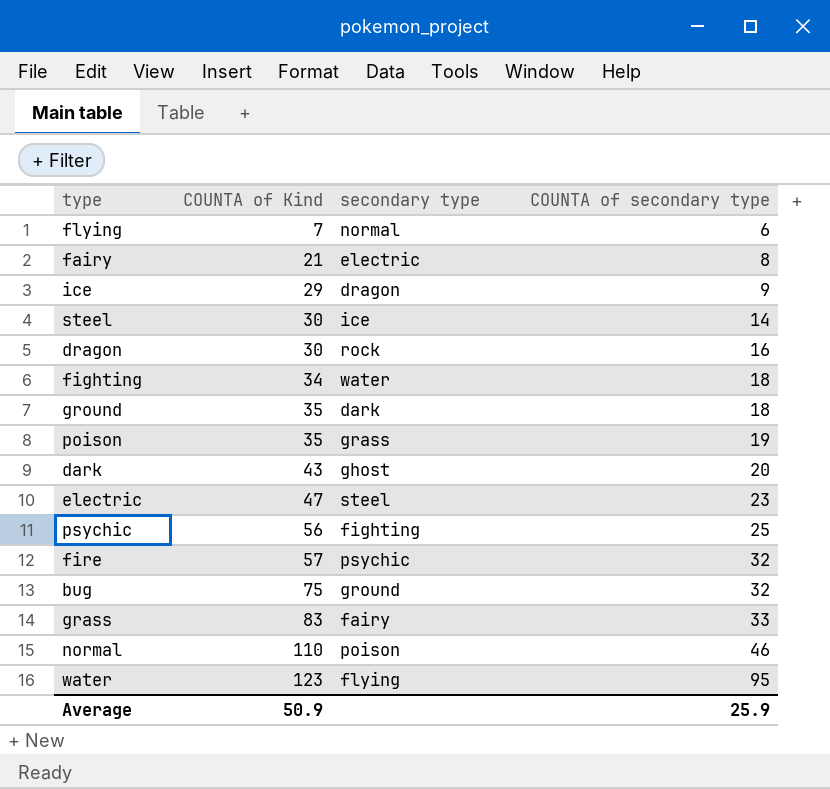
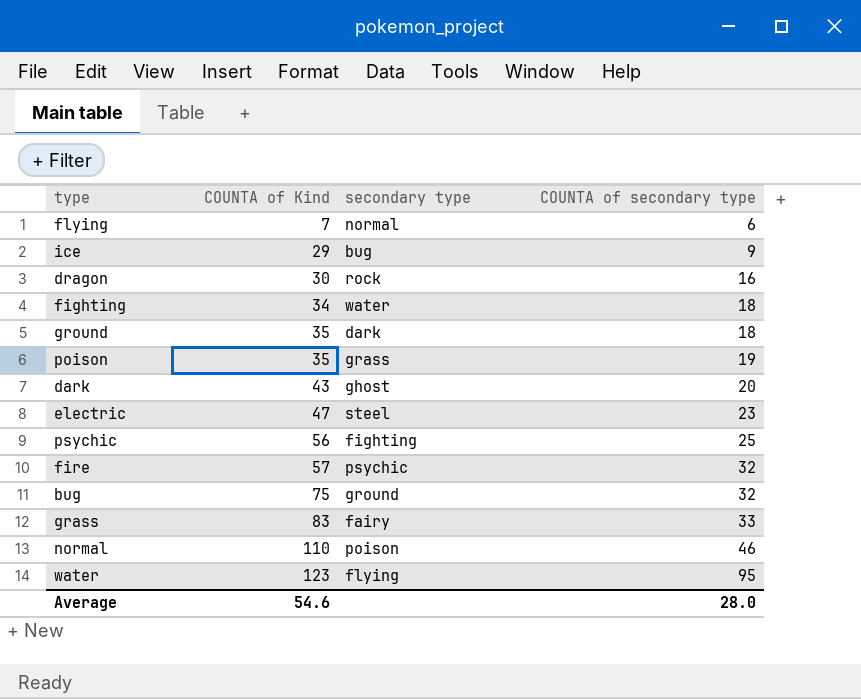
row fairy: 21 | electric | 8 -> none
row steel: 30 | ice | 14 -> none
ice | secondary type: dragon -> bug
Average | COUNTA of Kind: 50.9 -> 54.6
Average | COUNTA of secondary type: 25.9 -> 28.0

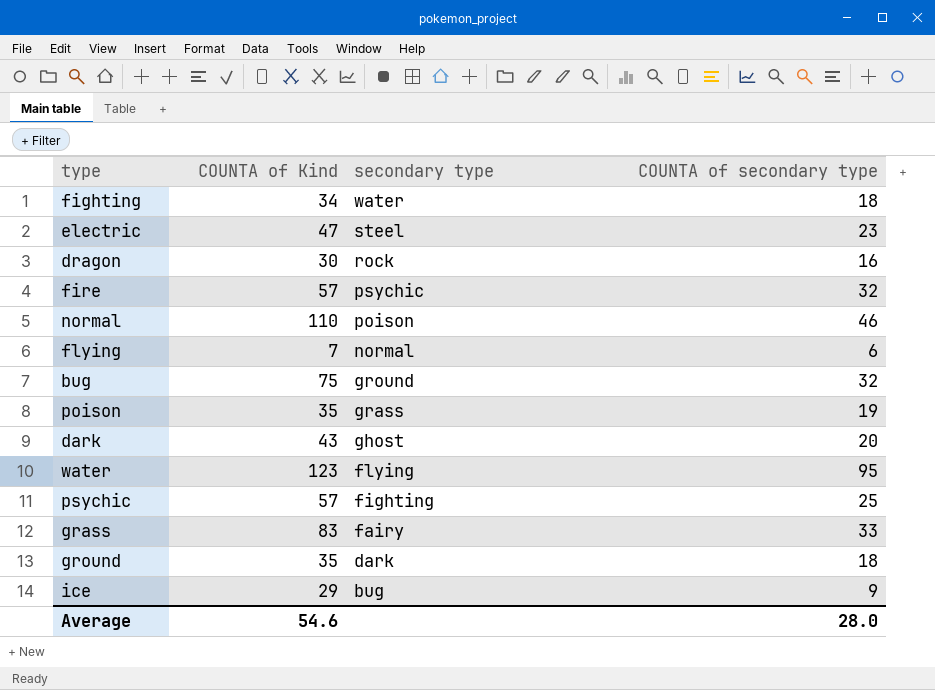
row order: COUNTA of Kind ascending -> secondary type descending
psychic | COUNTA of Kind: 56 -> 57

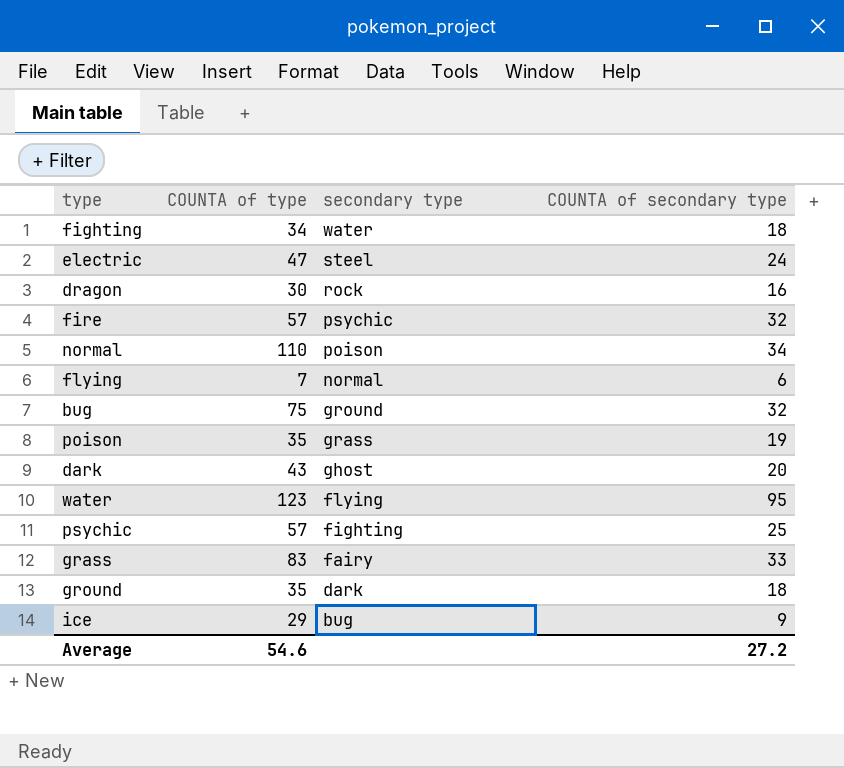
column name: COUNTA of Kind -> COUNTA of type
electric | COUNTA of secondary type: 23 -> 24
normal | COUNTA of secondary type: 46 -> 34
Average | COUNTA of secondary type: 28.0 -> 27.2

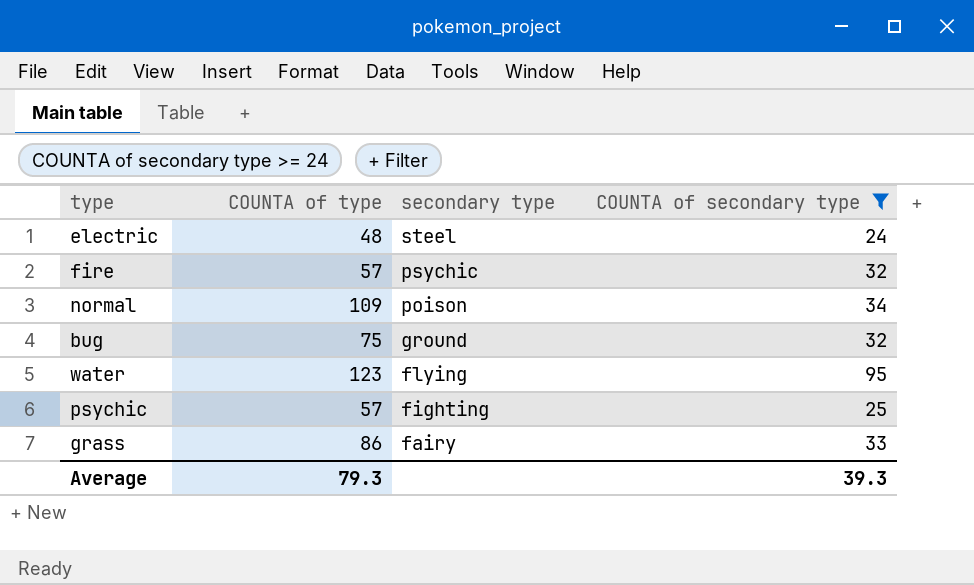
filter: none -> COUNTA of secondary type >= 24
electric | COUNTA of type: 47 -> 48
normal | COUNTA of type: 110 -> 109
grass | COUNTA of type: 83 -> 86
Average | COUNTA of type: 54.6 -> 79.3
Average | COUNTA of secondary type: 27.2 -> 39.3

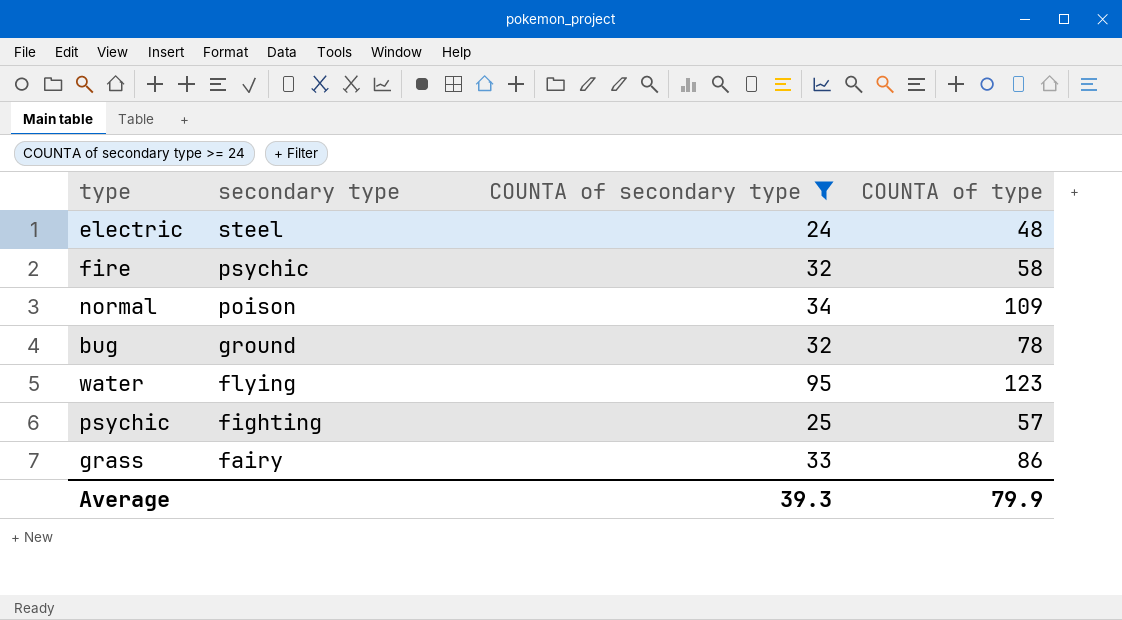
column COUNTA of type | position: 2 -> 4
fire | COUNTA of type: 57 -> 58
bug | COUNTA of type: 75 -> 78
Average | COUNTA of type: 79.3 -> 79.9

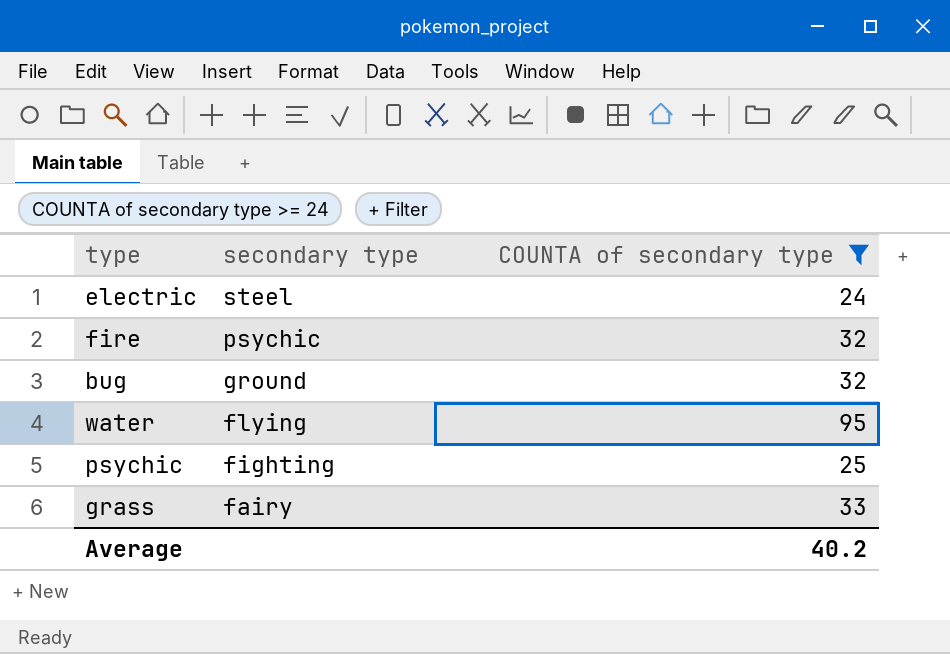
column COUNTA of type | position: 4 -> none
row normal: poison | 34 | 109 -> none
Average | COUNTA of secondary type: 39.3 -> 40.2

